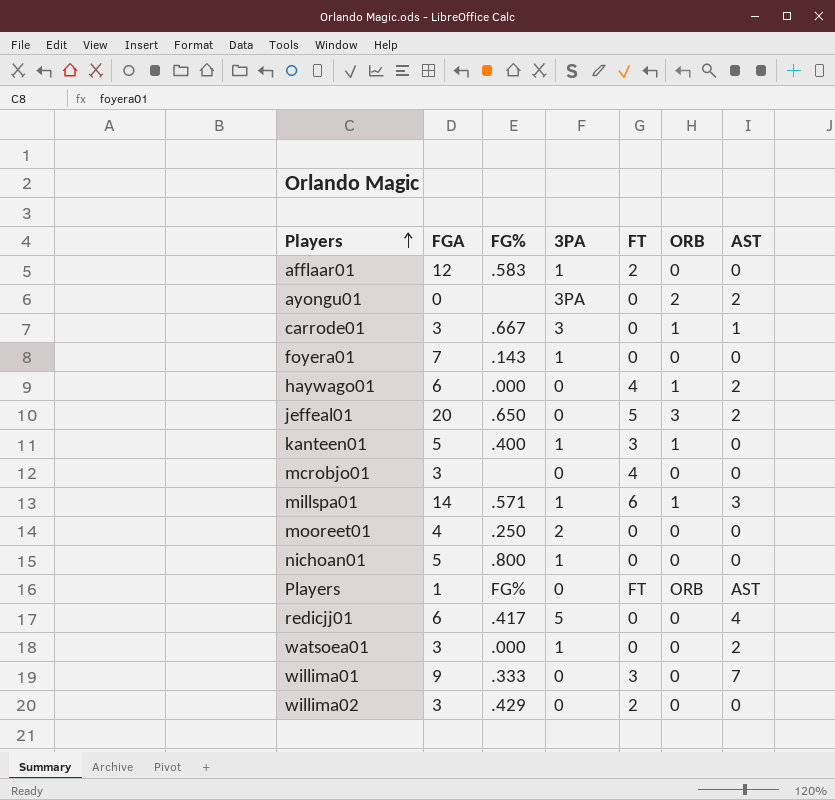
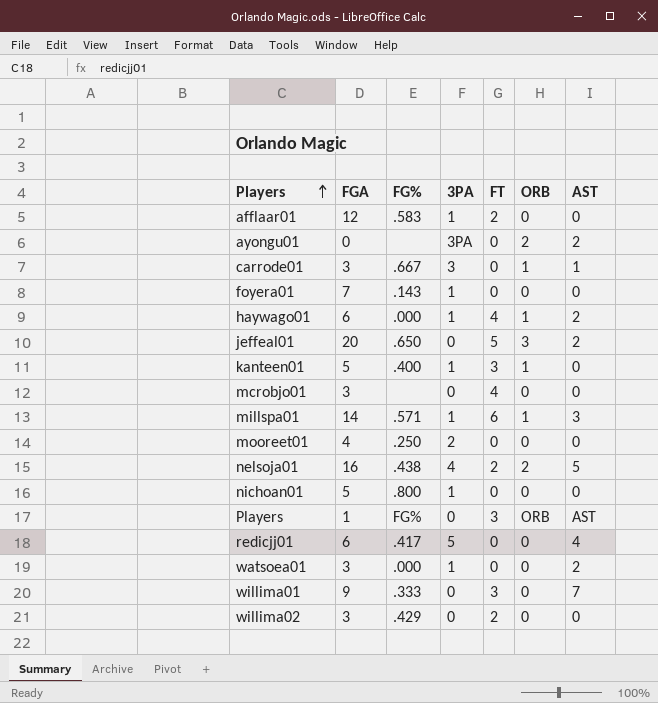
haywago01 | 3PA: 0 -> 1
row nelsoja01: none -> 16 | .438 | 4 | 2 | 2 | 5
Players | FT: FT -> 3

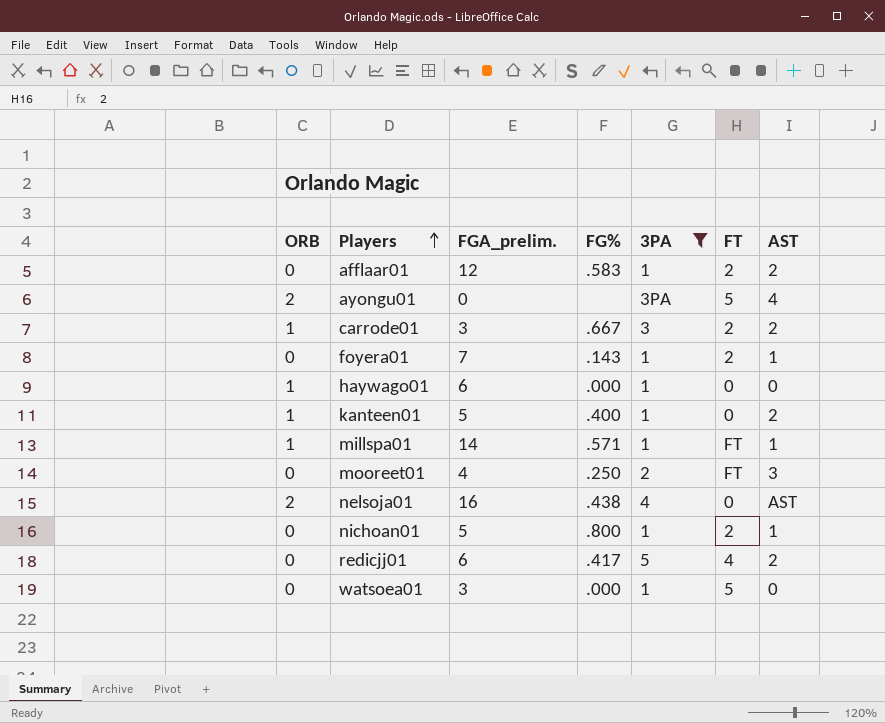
filter: none -> 3PA != 0
column ORB | position: 6 -> 1
column name: FGA -> FGA_prelim.
afflaar01 | AST: 0 -> 2
ayongu01 | FT: 0 -> 5
ayongu01 | AST: 2 -> 4
carrode01 | FT: 0 -> 2
carrode01 | AST: 1 -> 2
foyera01 | FT: 0 -> 2
foyera01 | AST: 0 -> 1
haywago01 | FT: 4 -> 0
haywago01 | AST: 2 -> 0
kanteen01 | FT: 3 -> 0
kanteen01 | AST: 0 -> 2
millspa01 | FT: 6 -> FT
millspa01 | AST: 3 -> 1
mooreet01 | FT: 0 -> FT
mooreet01 | AST: 0 -> 3
nelsoja01 | FT: 2 -> 0
nelsoja01 | AST: 5 -> AST
nichoan01 | FT: 0 -> 2
nichoan01 | AST: 0 -> 1
redicjj01 | FT: 0 -> 4
redicjj01 | AST: 4 -> 2
watsoea01 | FT: 0 -> 5
watsoea01 | AST: 2 -> 0

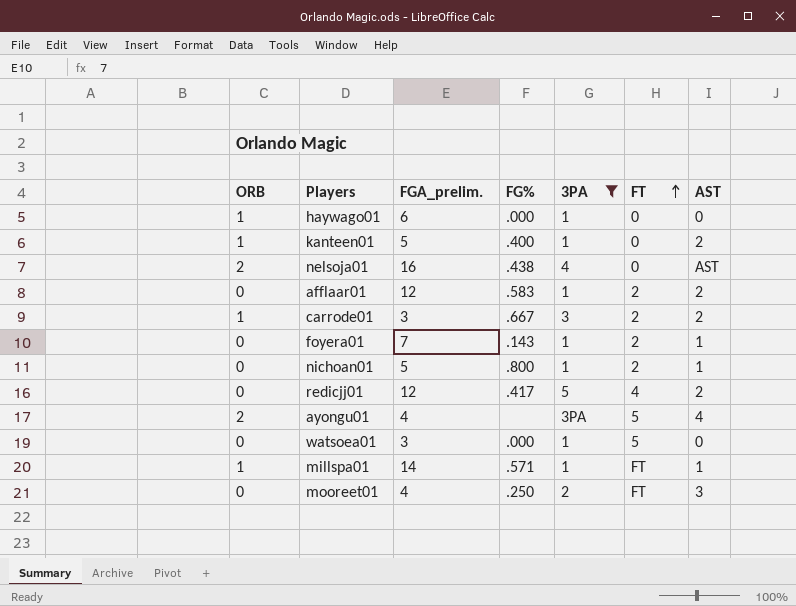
row order: Players ascending -> FT ascending
redicjj01 | FGA_prelim.: 6 -> 12
ayongu01 | FGA_prelim.: 0 -> 4

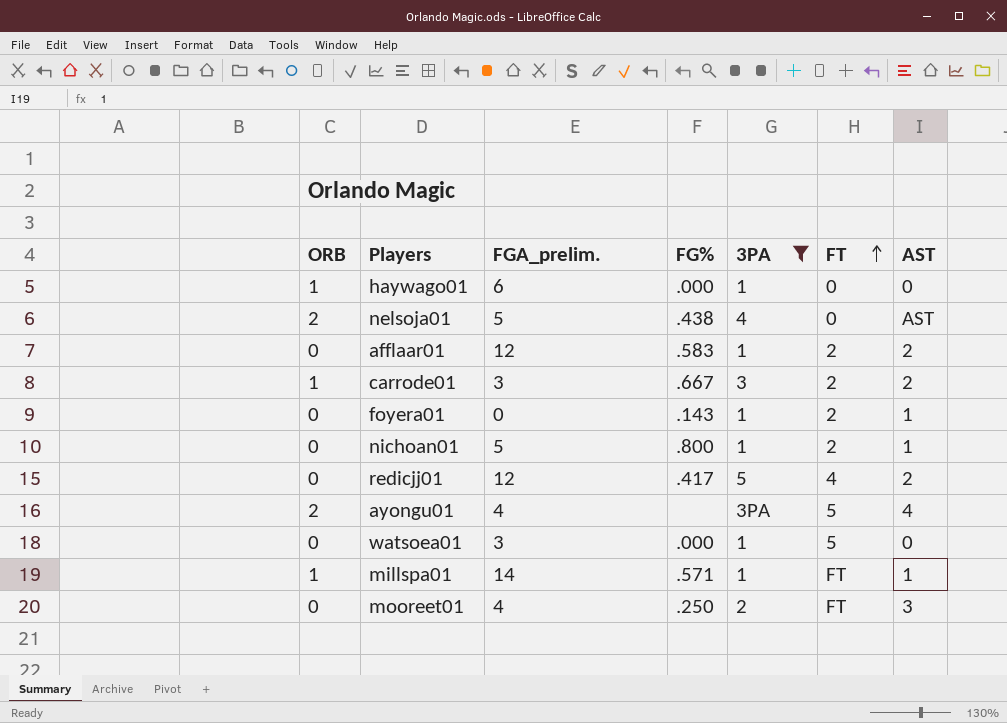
row kanteen01: 1 | 5 | .400 | 1 | 0 | 2 -> none
nelsoja01 | FGA_prelim.: 16 -> 5
foyera01 | FGA_prelim.: 7 -> 0

